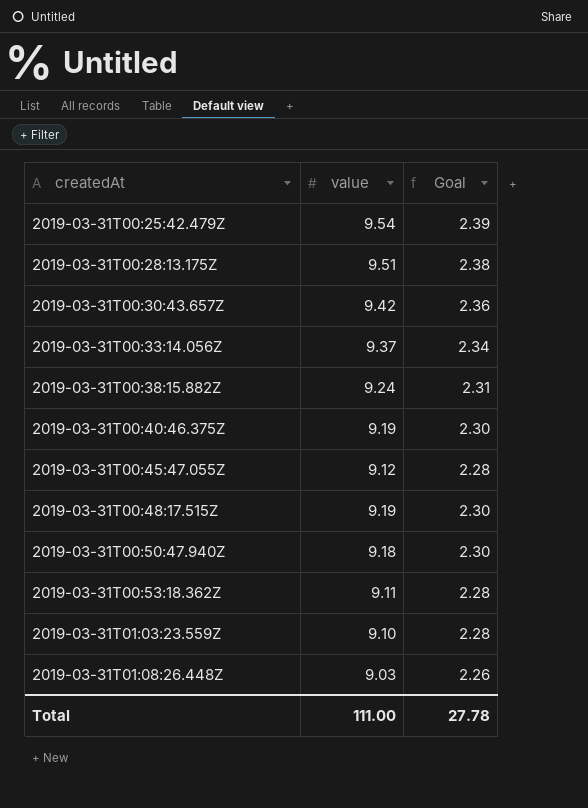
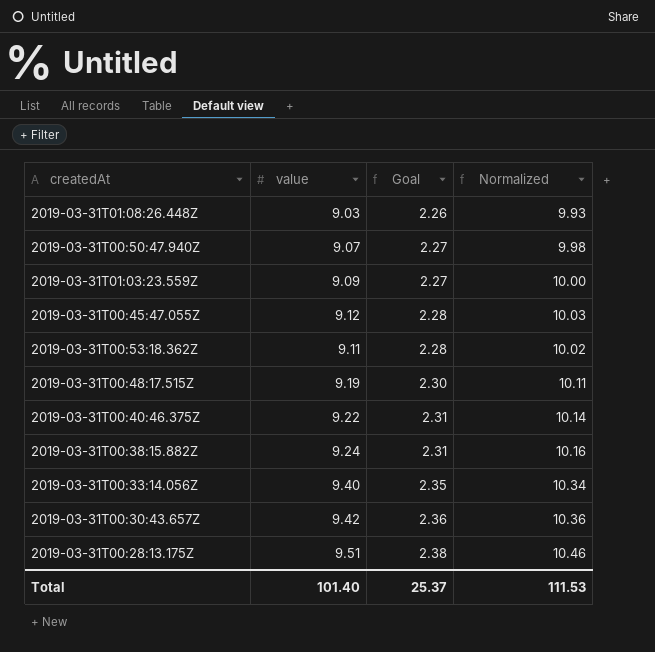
row order: createdAt ascending -> Goal ascending
column Normalized | formula: none -> [value] * 1.1
row 2019-03-31T00:25:42.479Z: 9.54 | 2.39 -> none
2019-03-31T00:50:47.940Z | value: 9.18 -> 9.07
2019-03-31T00:50:47.940Z | Goal: 2.30 -> 2.27
2019-03-31T01:03:23.559Z | value: 9.10 -> 9.09
2019-03-31T01:03:23.559Z | Goal: 2.28 -> 2.27
2019-03-31T00:40:46.375Z | value: 9.19 -> 9.22
2019-03-31T00:40:46.375Z | Goal: 2.30 -> 2.31
2019-03-31T00:33:14.056Z | value: 9.37 -> 9.40
2019-03-31T00:33:14.056Z | Goal: 2.34 -> 2.35
Total | value: 111.00 -> 101.40
Total | Goal: 27.78 -> 25.37

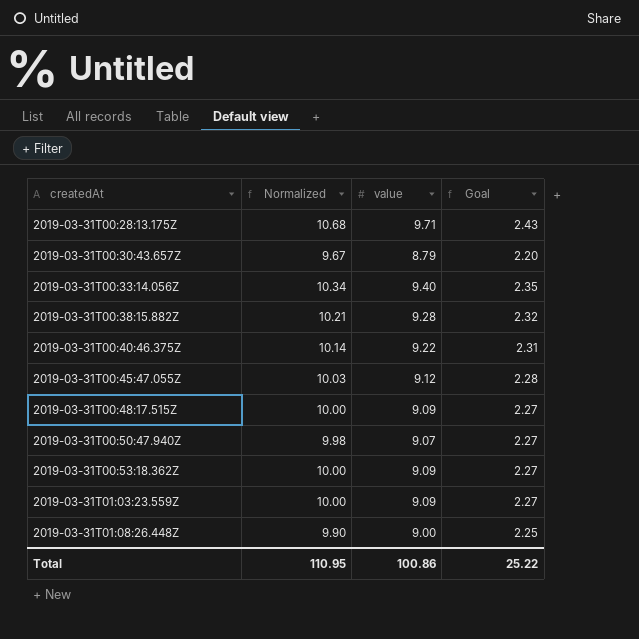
row order: Goal ascending -> createdAt ascending
column Normalized | position: 4 -> 2
2019-03-31T00:28:13.175Z | Normalized: 10.46 -> 10.68
2019-03-31T00:28:13.175Z | value: 9.51 -> 9.71
2019-03-31T00:28:13.175Z | Goal: 2.38 -> 2.43
2019-03-31T00:30:43.657Z | Normalized: 10.36 -> 9.67
2019-03-31T00:30:43.657Z | value: 9.42 -> 8.79
2019-03-31T00:30:43.657Z | Goal: 2.36 -> 2.20
2019-03-31T00:38:15.882Z | Normalized: 10.16 -> 10.21
2019-03-31T00:38:15.882Z | value: 9.24 -> 9.28
2019-03-31T00:38:15.882Z | Goal: 2.31 -> 2.32
2019-03-31T00:48:17.515Z | Normalized: 10.11 -> 10.00
2019-03-31T00:48:17.515Z | value: 9.19 -> 9.09
2019-03-31T00:48:17.515Z | Goal: 2.30 -> 2.27
2019-03-31T00:53:18.362Z | Normalized: 10.02 -> 10.00
2019-03-31T00:53:18.362Z | value: 9.11 -> 9.09
2019-03-31T00:53:18.362Z | Goal: 2.28 -> 2.27
2019-03-31T01:08:26.448Z | Normalized: 9.93 -> 9.90
2019-03-31T01:08:26.448Z | value: 9.03 -> 9.00
2019-03-31T01:08:26.448Z | Goal: 2.26 -> 2.25
Total | Normalized: 111.53 -> 110.95
Total | value: 101.40 -> 100.86
Total | Goal: 25.37 -> 25.22

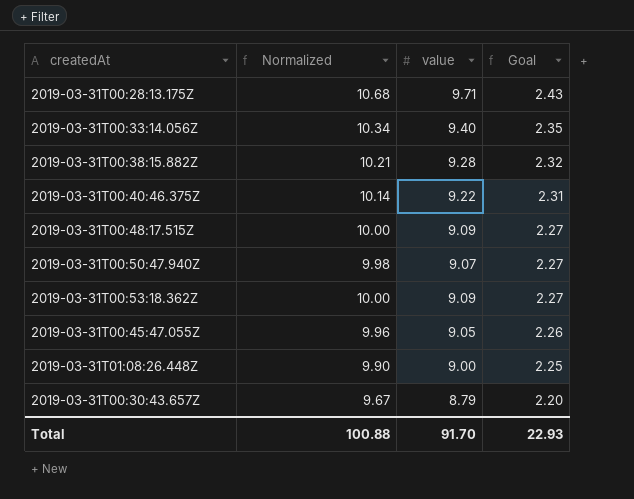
row order: createdAt ascending -> Goal descending
row 2019-03-31T01:03:23.559Z: 10.00 | 9.09 | 2.27 -> none
2019-03-31T00:45:47.055Z | Normalized: 10.03 -> 9.96
2019-03-31T00:45:47.055Z | value: 9.12 -> 9.05
2019-03-31T00:45:47.055Z | Goal: 2.28 -> 2.26
Total | Normalized: 110.95 -> 100.88
Total | value: 100.86 -> 91.70
Total | Goal: 25.22 -> 22.93

